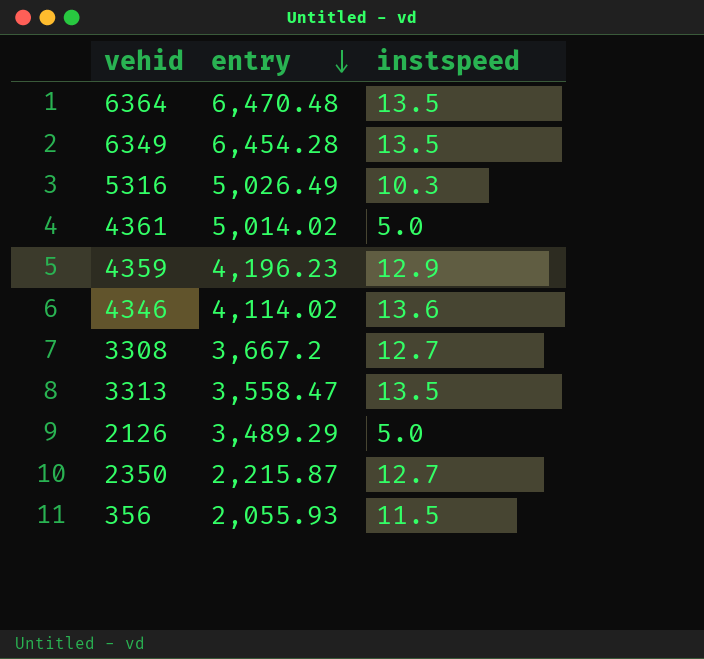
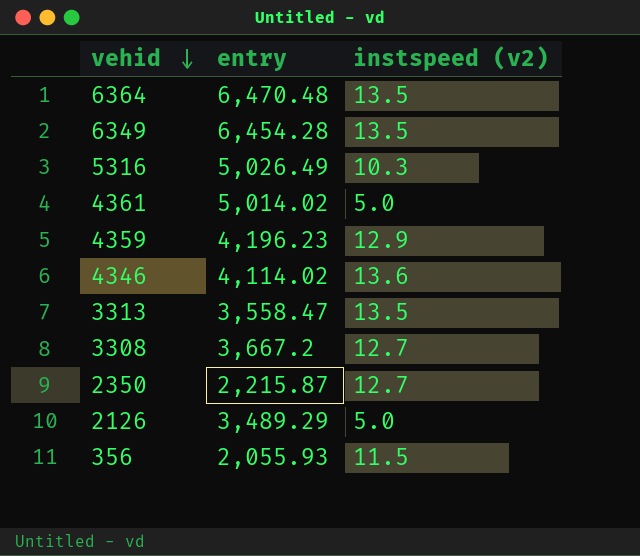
row order: entry descending -> vehid descending
column name: instspeed -> instspeed (v2)

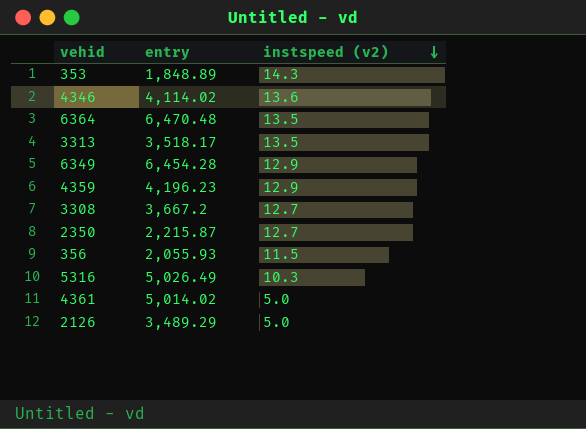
row order: vehid descending -> instspeed (v2) descending
row 353: none -> 1,848.89 | 14.3
3313 | entry: 3,558.47 -> 3,518.17
6349 | instspeed (v2): 13.5 -> 12.9

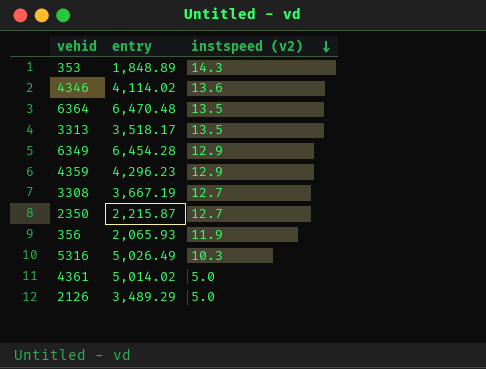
4359 | entry: 4,196.23 -> 4,296.23
3308 | entry: 3,667.2 -> 3,667.19
356 | entry: 2,055.93 -> 2,065.93
356 | instspeed (v2): 11.5 -> 11.9

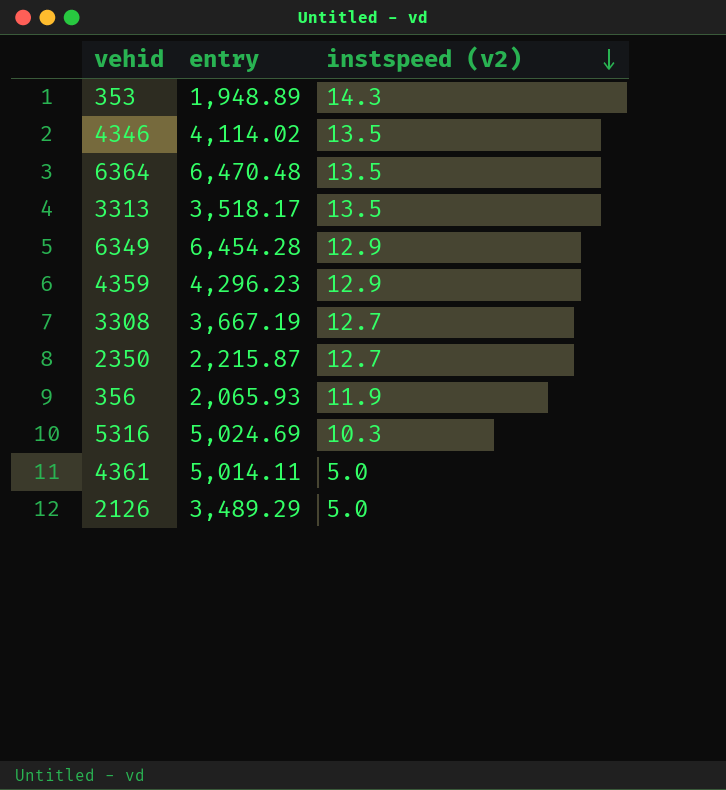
353 | entry: 1,848.89 -> 1,948.89
4346 | instspeed (v2): 13.6 -> 13.5
5316 | entry: 5,026.49 -> 5,024.69
4361 | entry: 5,014.02 -> 5,014.11

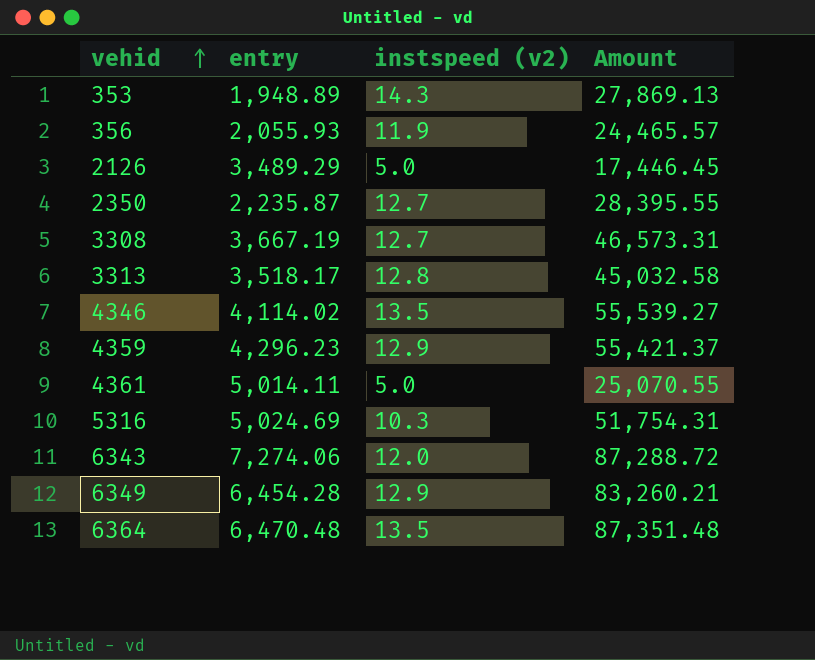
row order: instspeed (v2) descending -> vehid ascending
column Amount | formula: none -> [entry] * [instspeed (v2)]
356 | entry: 2,065.93 -> 2,055.93
2350 | entry: 2,215.87 -> 2,235.87
3313 | instspeed (v2): 13.5 -> 12.8
row 6343: none -> 7,274.06 | 12.0 | 87,288.72

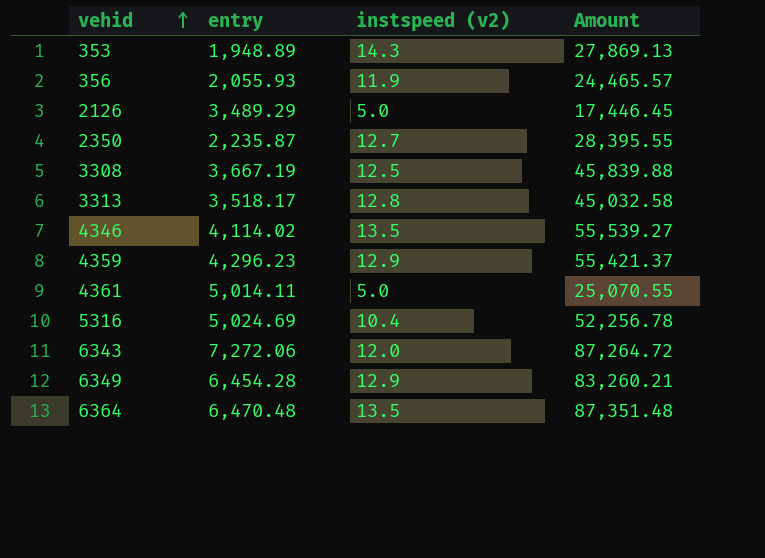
3308 | instspeed (v2): 12.7 -> 12.5
3308 | Amount: 46,573.31 -> 45,839.88
5316 | instspeed (v2): 10.3 -> 10.4
5316 | Amount: 51,754.31 -> 52,256.78
6343 | entry: 7,274.06 -> 7,272.06
6343 | Amount: 87,288.72 -> 87,264.72

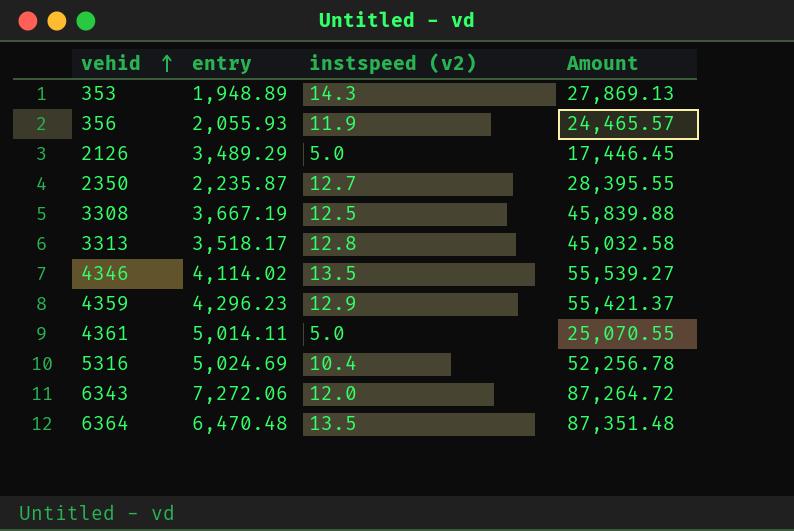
row 6349: 6,454.28 | 12.9 | 83,260.21 -> none

